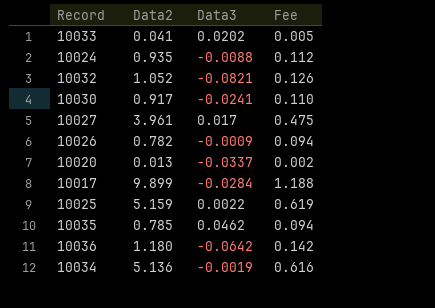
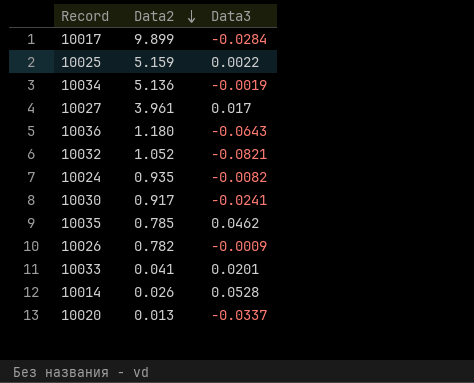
row order: none -> Data2 descending
column Fee | formula: [Data2] * 0.12 -> none
10036 | Data3: -0.0642 -> -0.0643
10024 | Data3: -0.0088 -> -0.0082
10033 | Data3: 0.0202 -> 0.0201
row 10014: none -> 0.026 | 0.0528

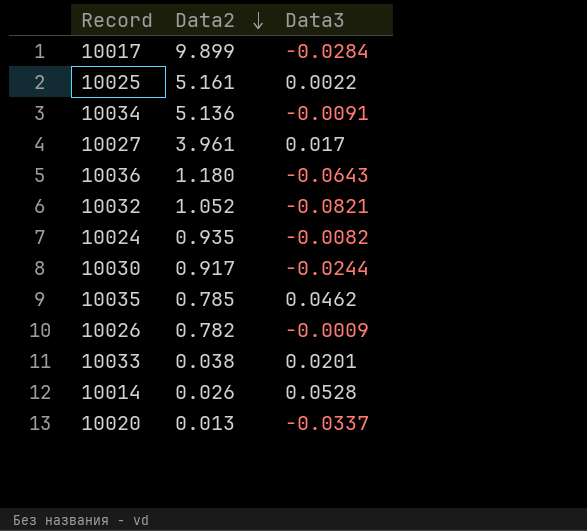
10025 | Data2: 5.159 -> 5.161
10034 | Data3: -0.0019 -> -0.0091
10030 | Data3: -0.0241 -> -0.0244
10033 | Data2: 0.041 -> 0.038

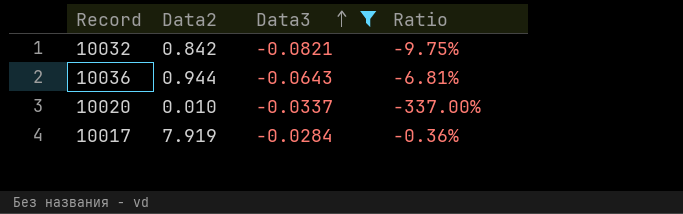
filter: none -> Data3 <= -0.0284
row order: Data2 descending -> Data3 ascending
column Ratio | formula: none -> [Data3] / [Data2]
10032 | Data2: 1.052 -> 0.842
10036 | Data2: 1.180 -> 0.944
10020 | Data2: 0.013 -> 0.010
10017 | Data2: 9.899 -> 7.919

